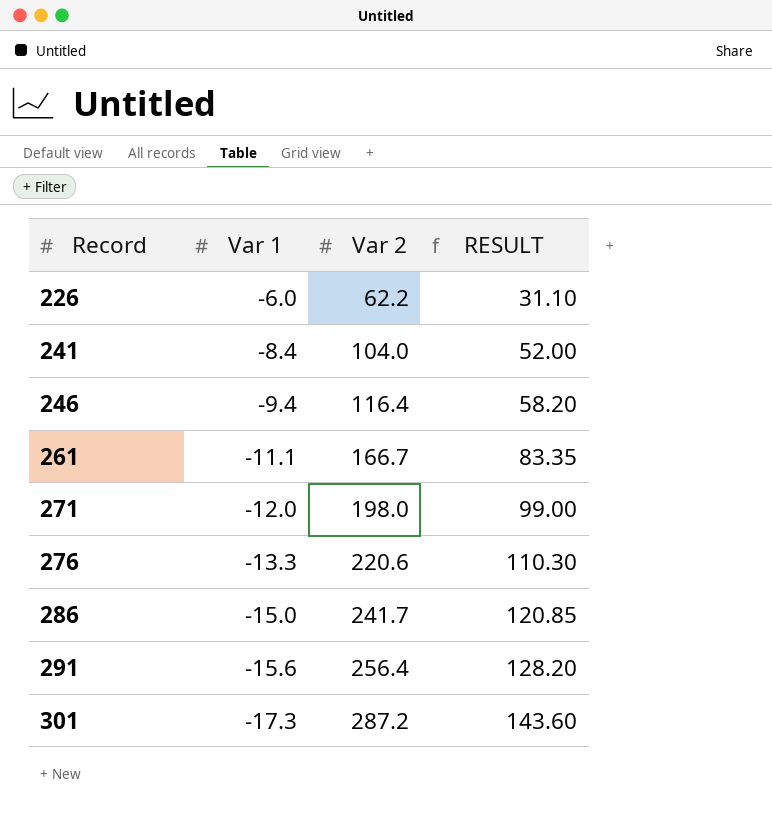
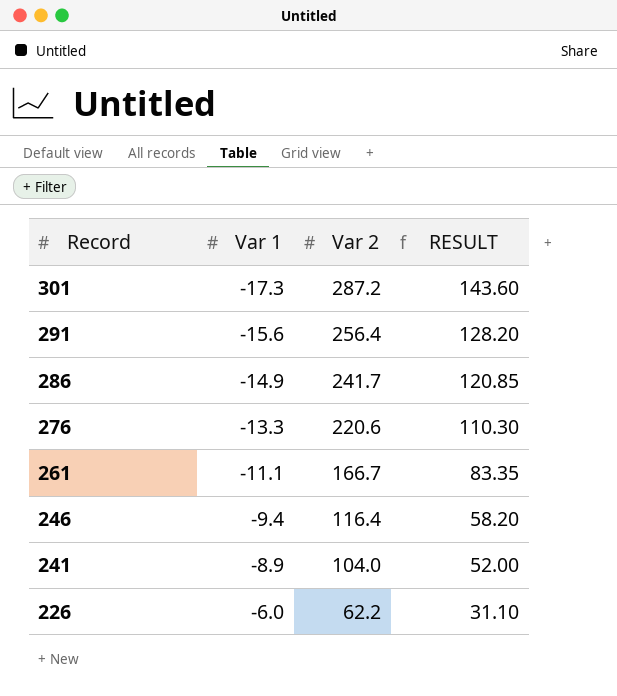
row order: Record ascending -> Record descending
row 271: -12.0 | 198.0 | 99.00 -> none
286 | Var 1: -15.0 -> -14.9
241 | Var 1: -8.4 -> -8.9

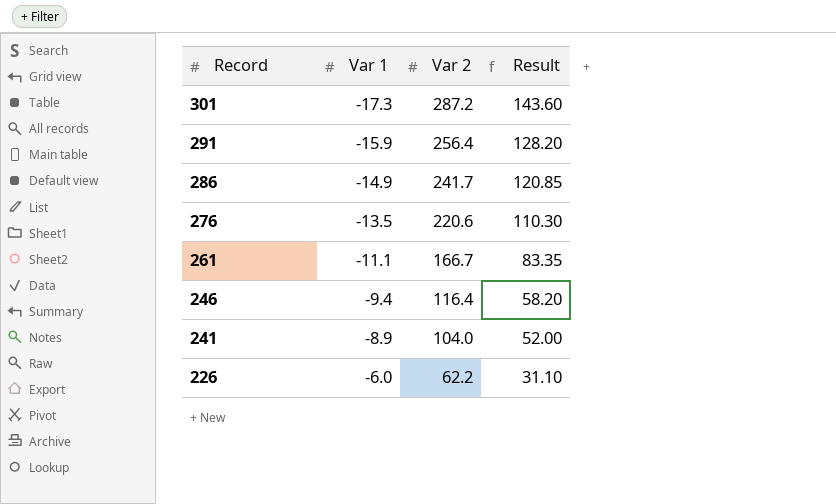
column name: RESULT -> Result
291 | Var 1: -15.6 -> -15.9
276 | Var 1: -13.3 -> -13.5

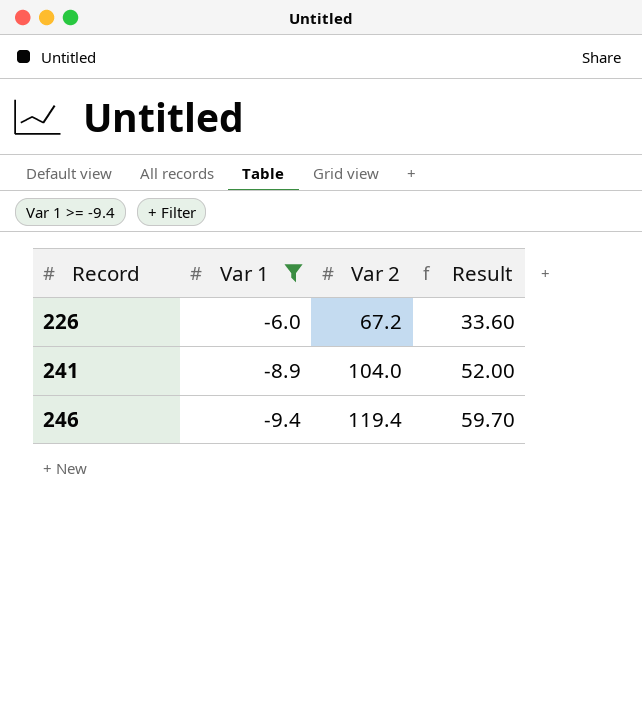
filter: none -> Var 1 >= -9.4
row order: Record descending -> Record ascending
226 | Var 2: 62.2 -> 67.2
226 | Result: 31.10 -> 33.60
246 | Var 2: 116.4 -> 119.4
246 | Result: 58.20 -> 59.70

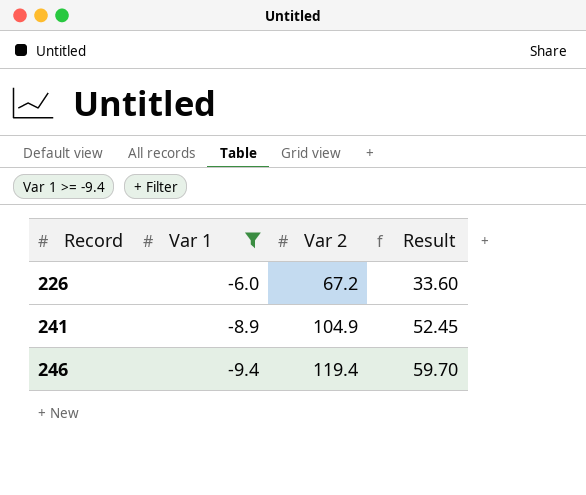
241 | Var 2: 104.0 -> 104.9
241 | Result: 52.00 -> 52.45

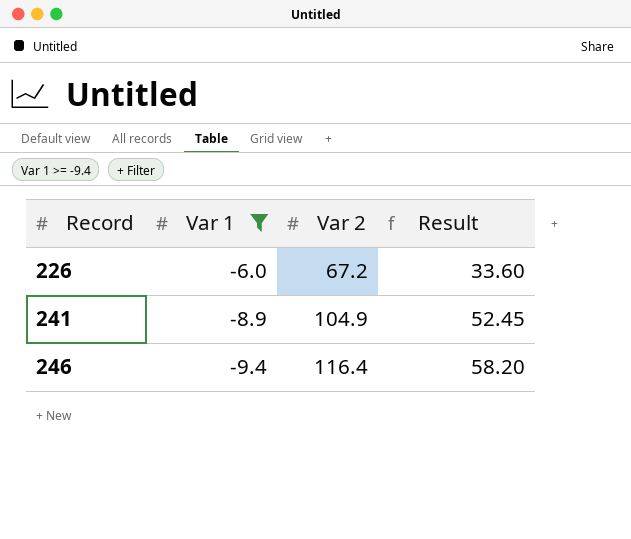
246 | Var 2: 119.4 -> 116.4
246 | Result: 59.70 -> 58.20

